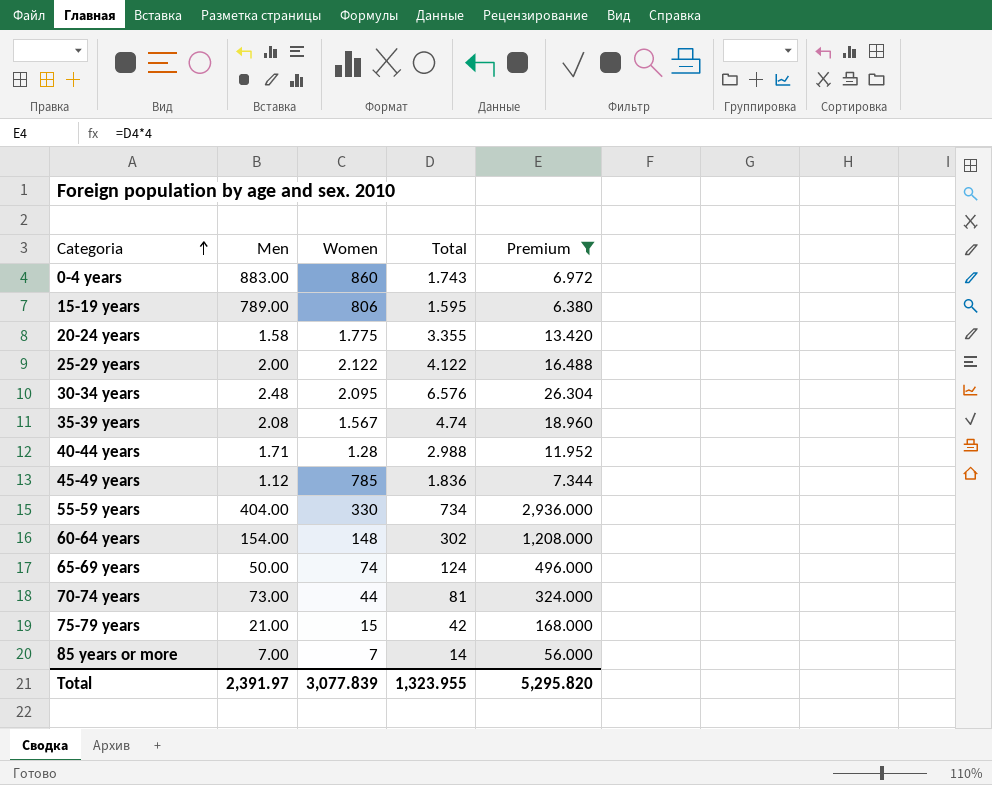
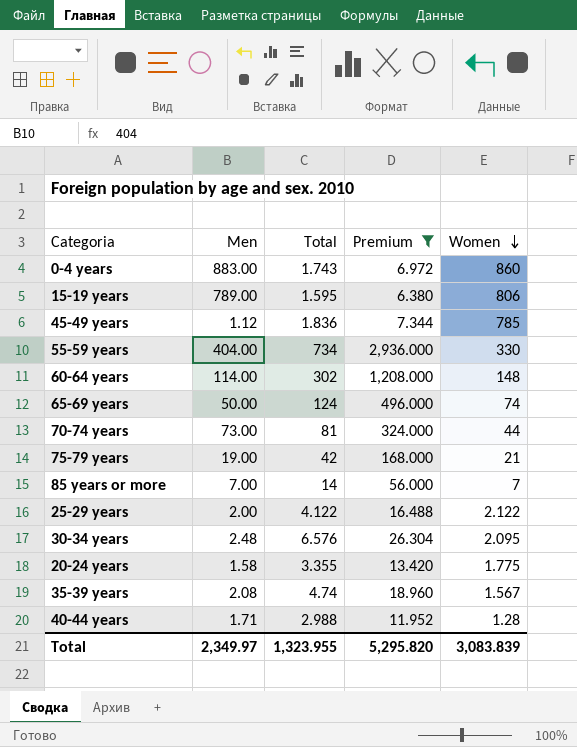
row order: Categoria ascending -> Women descending
column Women | position: 3 -> 5
60-64 years | Men: 154.00 -> 114.00
75-79 years | Men: 21.00 -> 19.00
75-79 years | Women: 15 -> 21
Total | Men: 2,391.97 -> 2,349.97
Total | Women: 3,077.839 -> 3,083.839

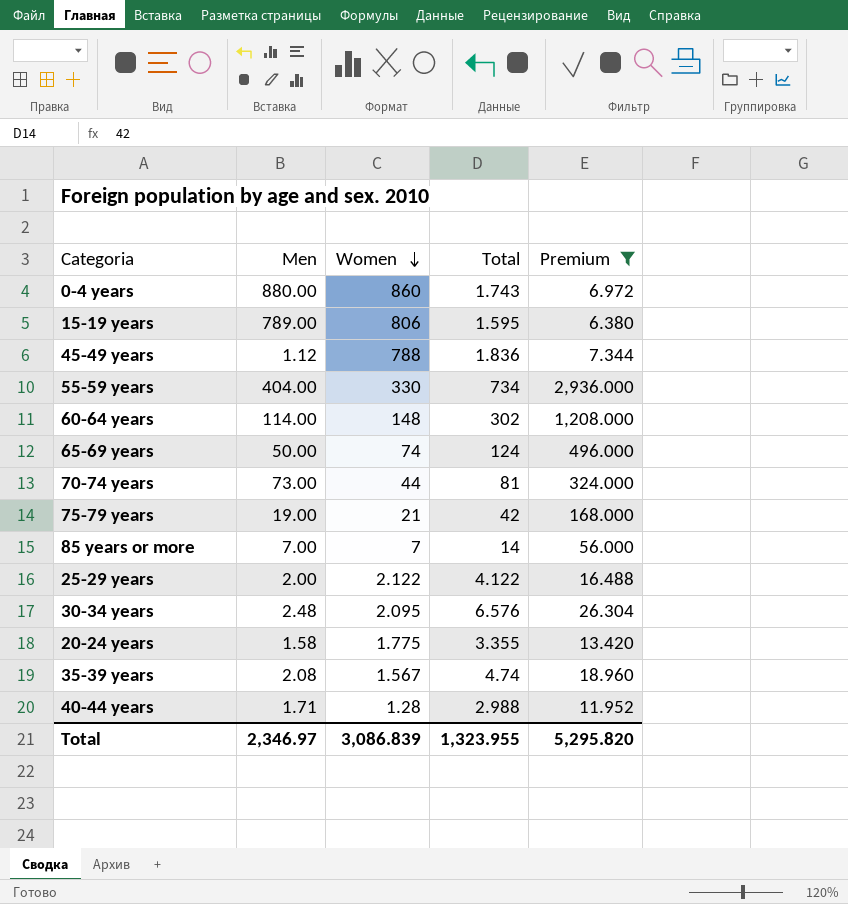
column Women | position: 5 -> 3
0-4 years | Men: 883.00 -> 880.00
45-49 years | Women: 785 -> 788
Total | Men: 2,349.97 -> 2,346.97
Total | Women: 3,083.839 -> 3,086.839

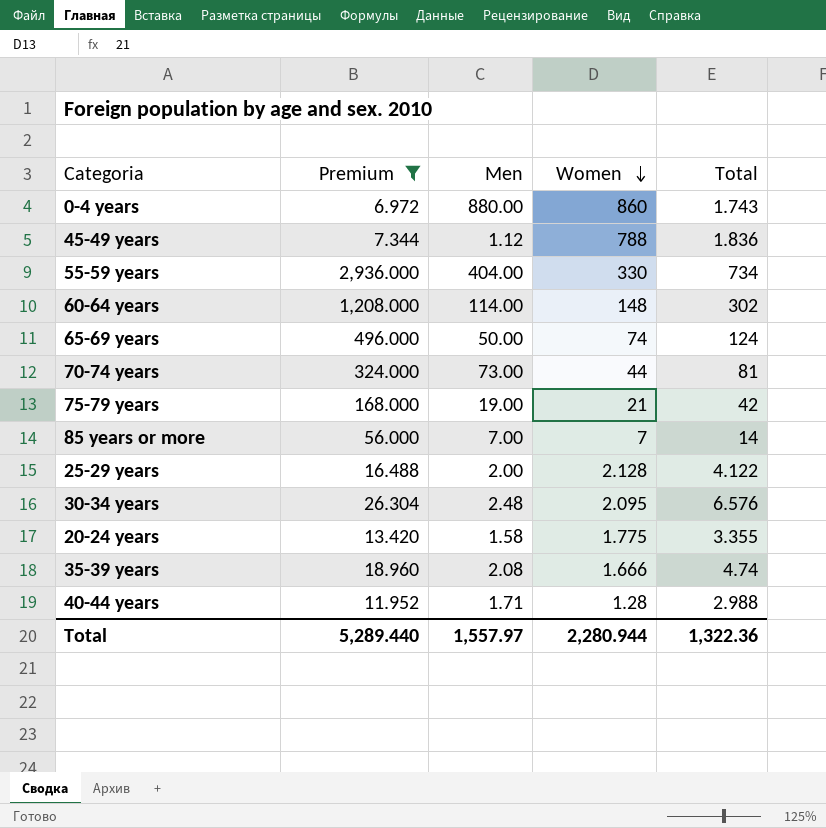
column Premium | position: 5 -> 2
row 15-19 years: 789.00 | 806 | 1.595 | 6.380 -> none
25-29 years | Women: 2.122 -> 2.128
35-39 years | Women: 1.567 -> 1.666
Total | Premium: 5,295.820 -> 5,289.440
Total | Men: 2,346.97 -> 1,557.97
Total | Women: 3,086.839 -> 2,280.944
Total | Total: 1,323.955 -> 1,322.36

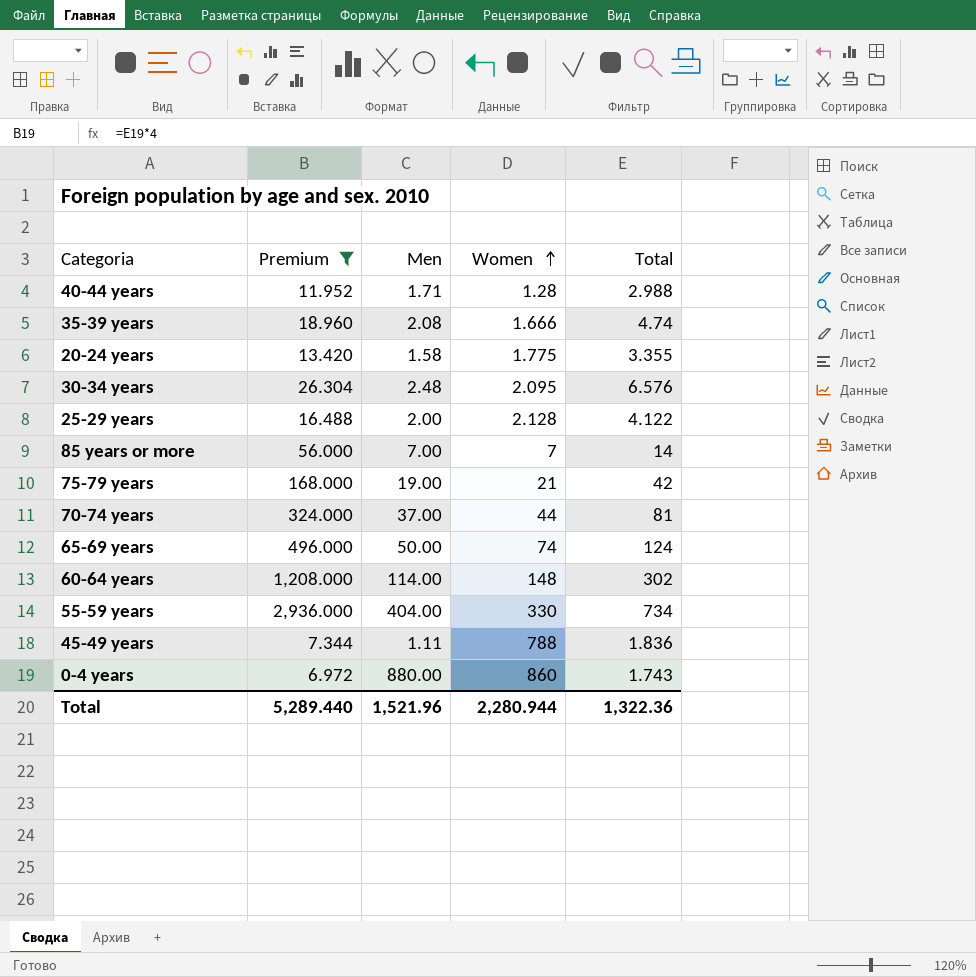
row order: Women descending -> Women ascending
70-74 years | Men: 73.00 -> 37.00
45-49 years | Men: 1.12 -> 1.11
Total | Men: 1,557.97 -> 1,521.96

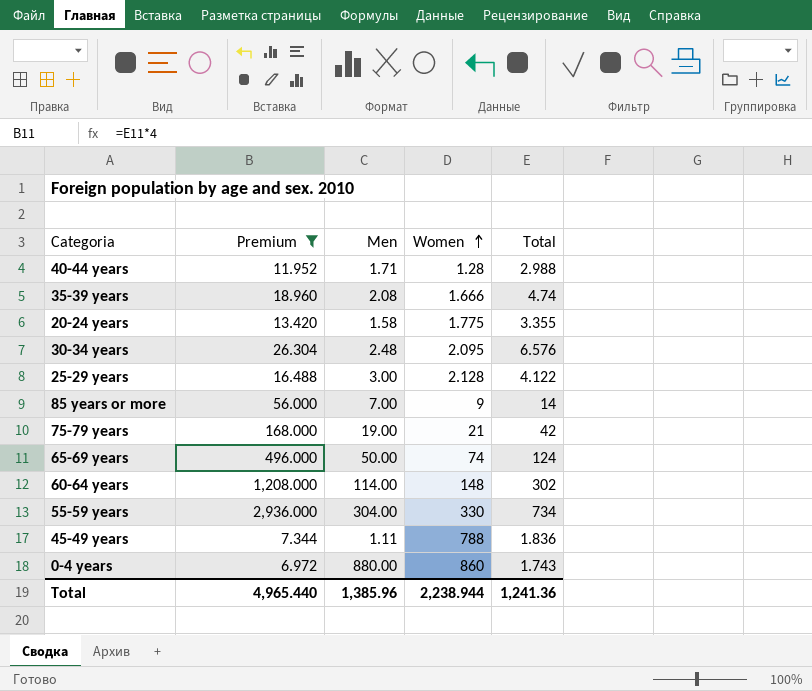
row 70-74 years: 324.000 | 37.00 | 44 | 81 -> none
25-29 years | Men: 2.00 -> 3.00
85 years or more | Women: 7 -> 9
55-59 years | Men: 404.00 -> 304.00
Total | Premium: 5,289.440 -> 4,965.440
Total | Men: 1,521.96 -> 1,385.96
Total | Women: 2,280.944 -> 2,238.944
Total | Total: 1,322.36 -> 1,241.36

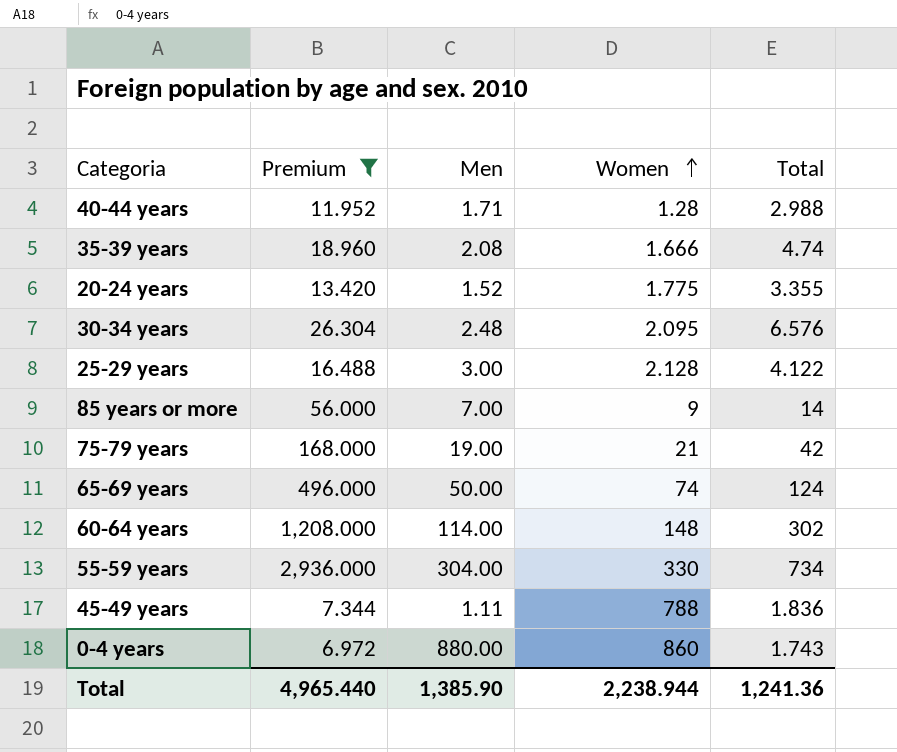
20-24 years | Men: 1.58 -> 1.52
Total | Men: 1,385.96 -> 1,385.90

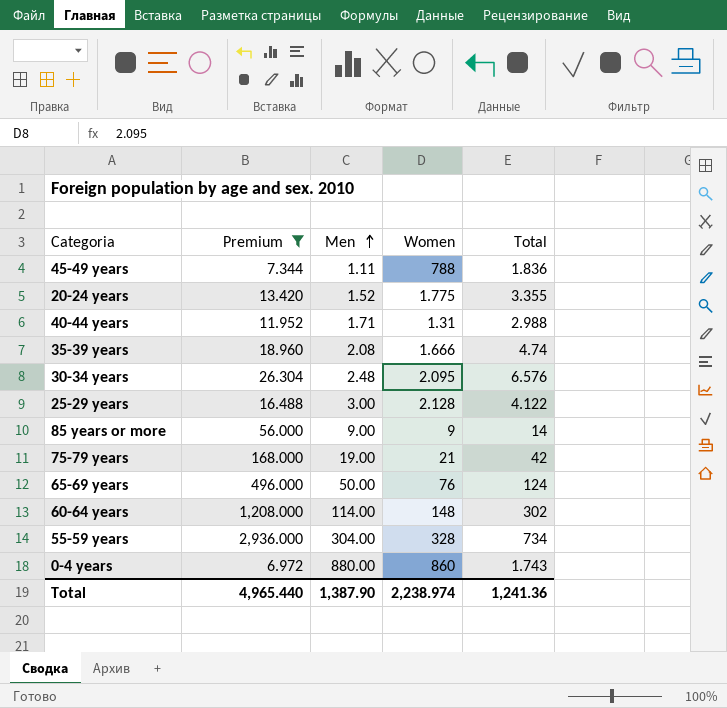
row order: Women ascending -> Men ascending
40-44 years | Women: 1.28 -> 1.31
85 years or more | Men: 7.00 -> 9.00
65-69 years | Women: 74 -> 76
55-59 years | Women: 330 -> 328
Total | Men: 1,385.90 -> 1,387.90
Total | Women: 2,238.944 -> 2,238.974

